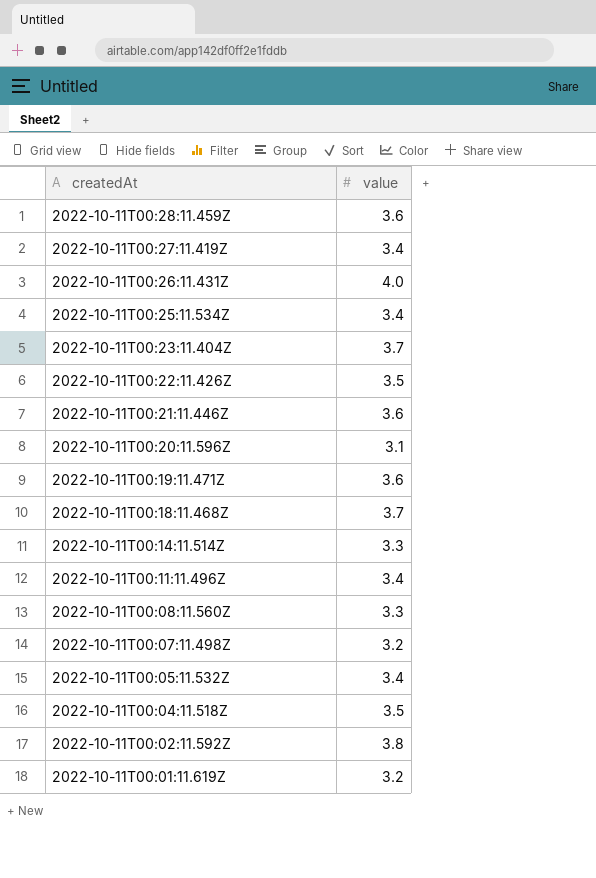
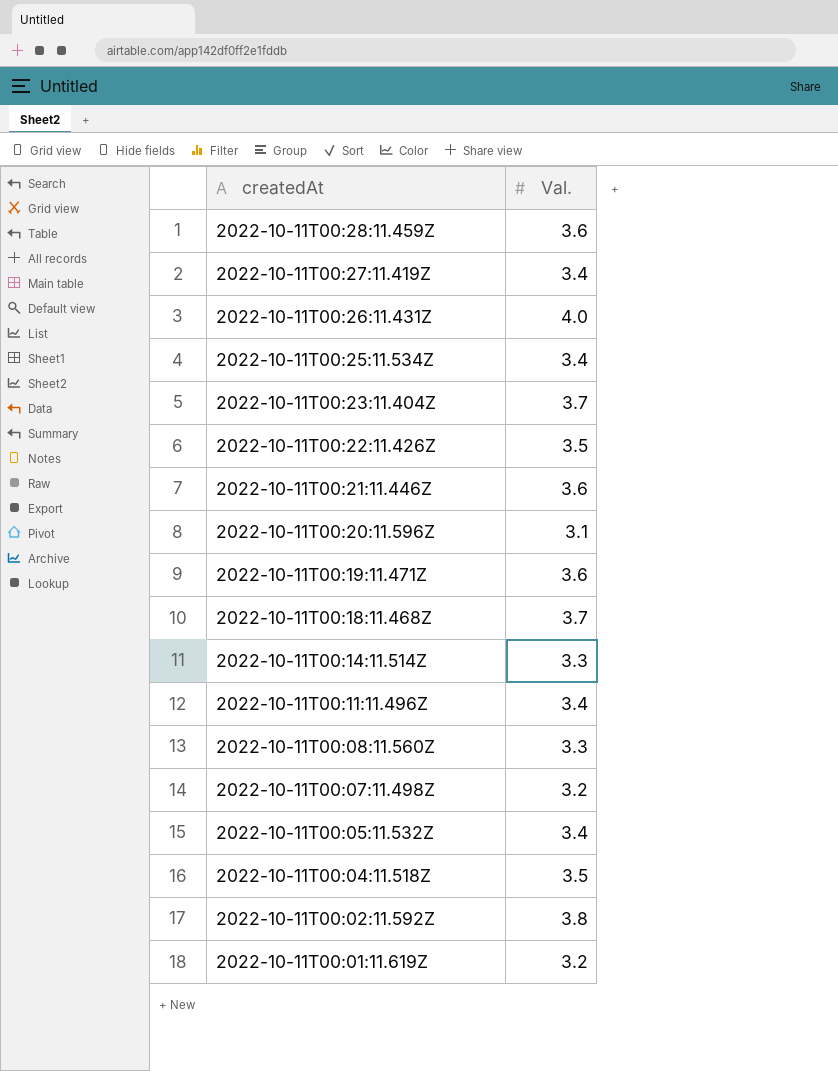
column name: value -> Val.

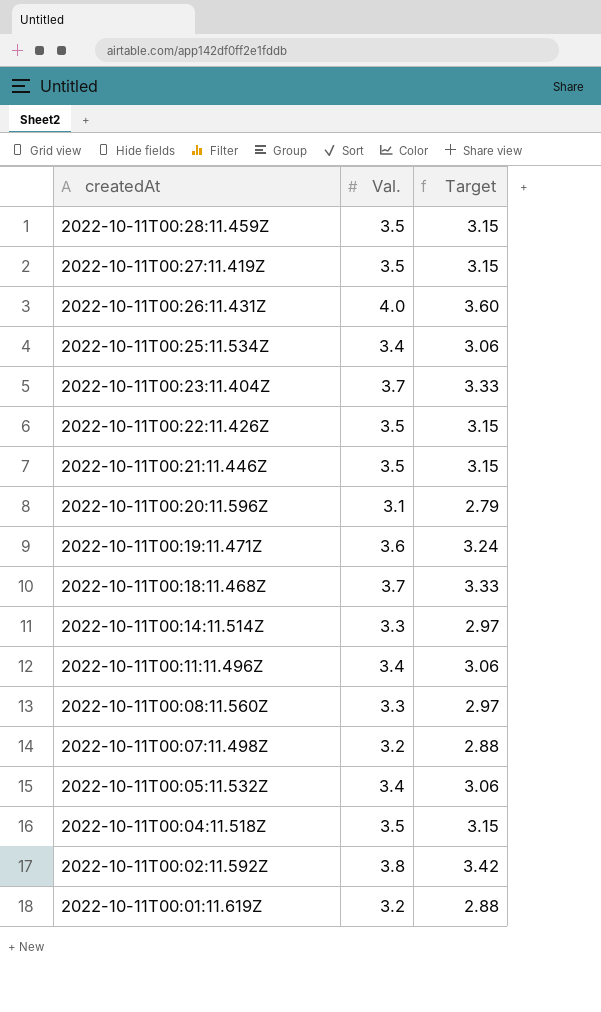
column Target | formula: none -> [Val.] * 0.9
2022-10-11T00:28:11.459Z | Val.: 3.6 -> 3.5
2022-10-11T00:27:11.419Z | Val.: 3.4 -> 3.5
2022-10-11T00:21:11.446Z | Val.: 3.6 -> 3.5

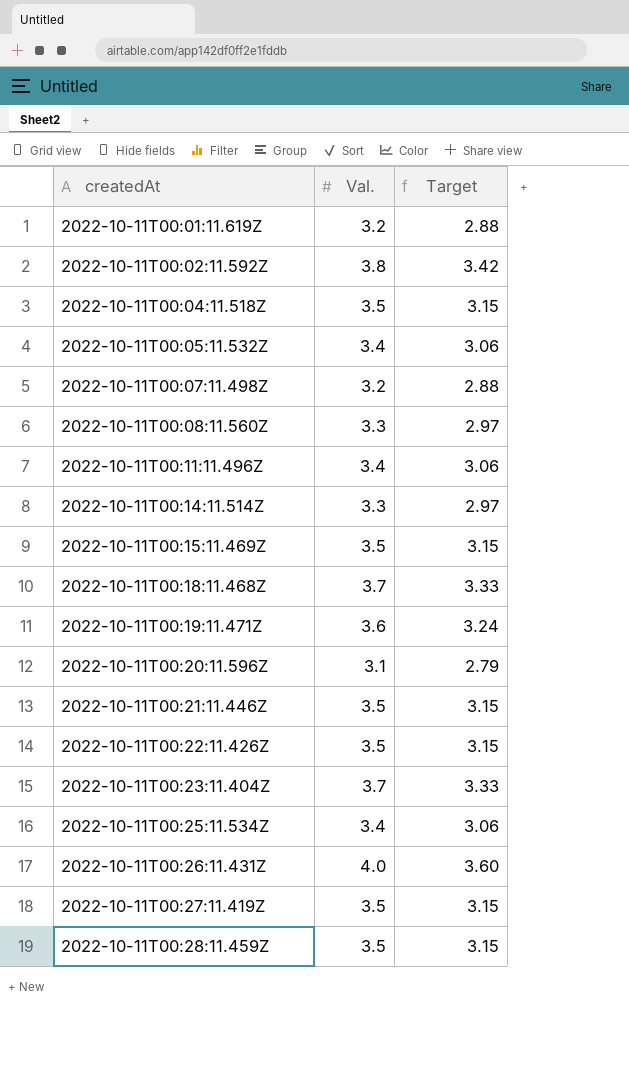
row order: createdAt descending -> createdAt ascending
row 2022-10-11T00:15:11.469Z: none -> 3.5 | 3.15

